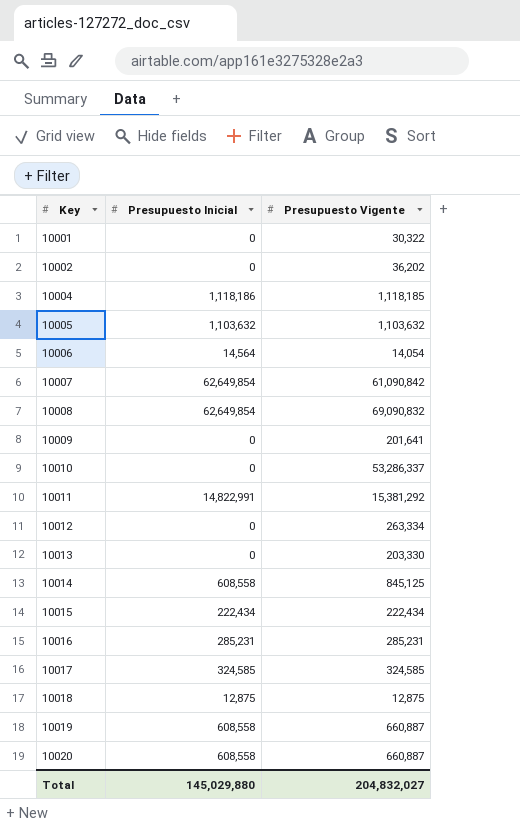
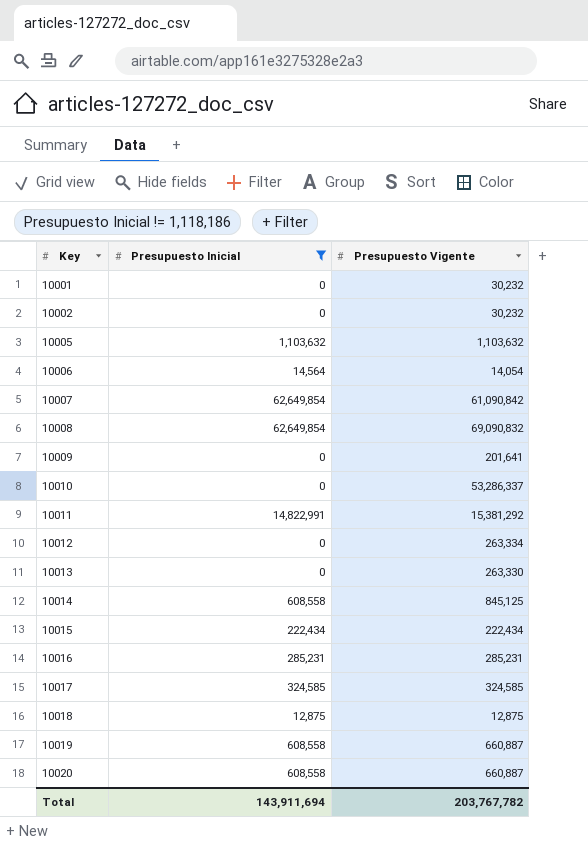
filter: none -> Presupuesto Inicial != 1,118,186
10001 | Presupuesto Vigente: 30,322 -> 30,232
10002 | Presupuesto Vigente: 36,202 -> 30,232
10013 | Presupuesto Vigente: 203,330 -> 263,330
Total | Presupuesto Inicial: 145,029,880 -> 143,911,694
Total | Presupuesto Vigente: 204,832,027 -> 203,767,782

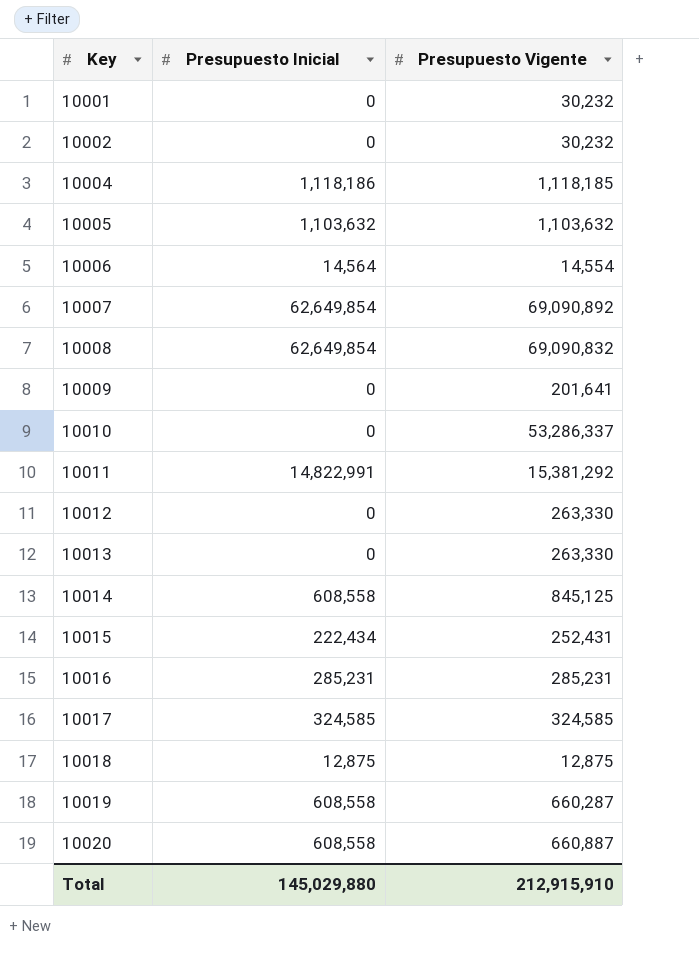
filter: Presupuesto Inicial != 1,118,186 -> none
10006 | Presupuesto Vigente: 14,054 -> 14,554
10007 | Presupuesto Vigente: 61,090,842 -> 69,090,892
10012 | Presupuesto Vigente: 263,334 -> 263,330
10015 | Presupuesto Vigente: 222,434 -> 252,431
10019 | Presupuesto Vigente: 660,887 -> 660,287
Total | Presupuesto Inicial: 143,911,694 -> 145,029,880
Total | Presupuesto Vigente: 203,767,782 -> 212,915,910

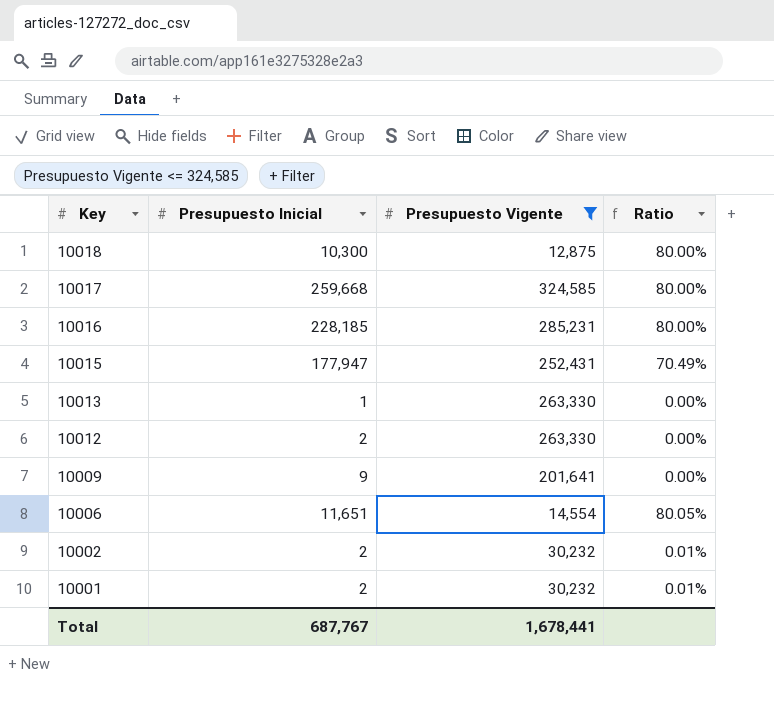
filter: none -> Presupuesto Vigente <= 324,585
row order: Key ascending -> Key descending
column Ratio | formula: none -> [Presupuesto Inicial] / [Presupuesto Vigente]
10018 | Presupuesto Inicial: 12,875 -> 10,300
10017 | Presupuesto Inicial: 324,585 -> 259,668
10016 | Presupuesto Inicial: 285,231 -> 228,185
10015 | Presupuesto Inicial: 222,434 -> 177,947
10013 | Presupuesto Inicial: 0 -> 1
10012 | Presupuesto Inicial: 0 -> 2
10009 | Presupuesto Inicial: 0 -> 9
10006 | Presupuesto Inicial: 14,564 -> 11,651
10002 | Presupuesto Inicial: 0 -> 2
10001 | Presupuesto Inicial: 0 -> 2
Total | Presupuesto Inicial: 145,029,880 -> 687,767
Total | Presupuesto Vigente: 212,915,910 -> 1,678,441

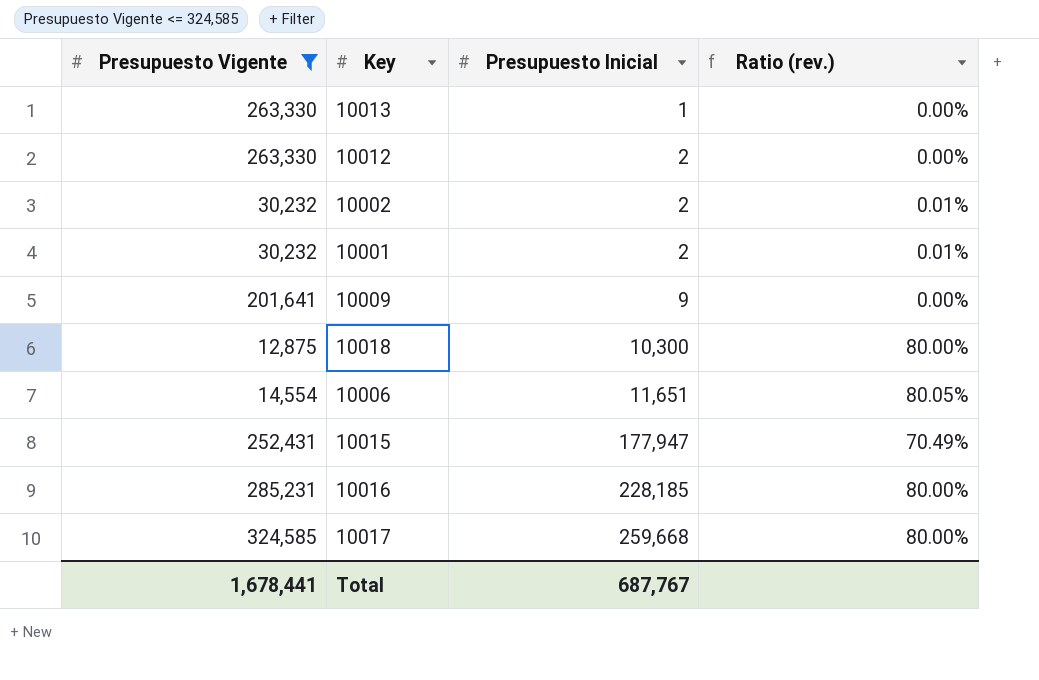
row order: Key descending -> Presupuesto Inicial ascending
column Presupuesto Vigente | position: 3 -> 1
column name: Ratio -> Ratio (rev.)

